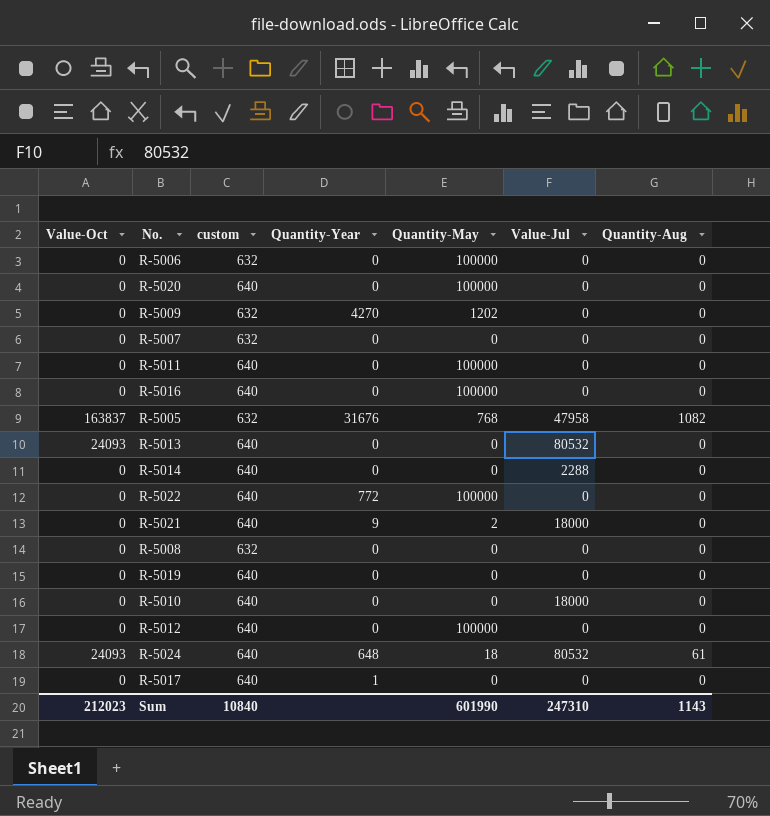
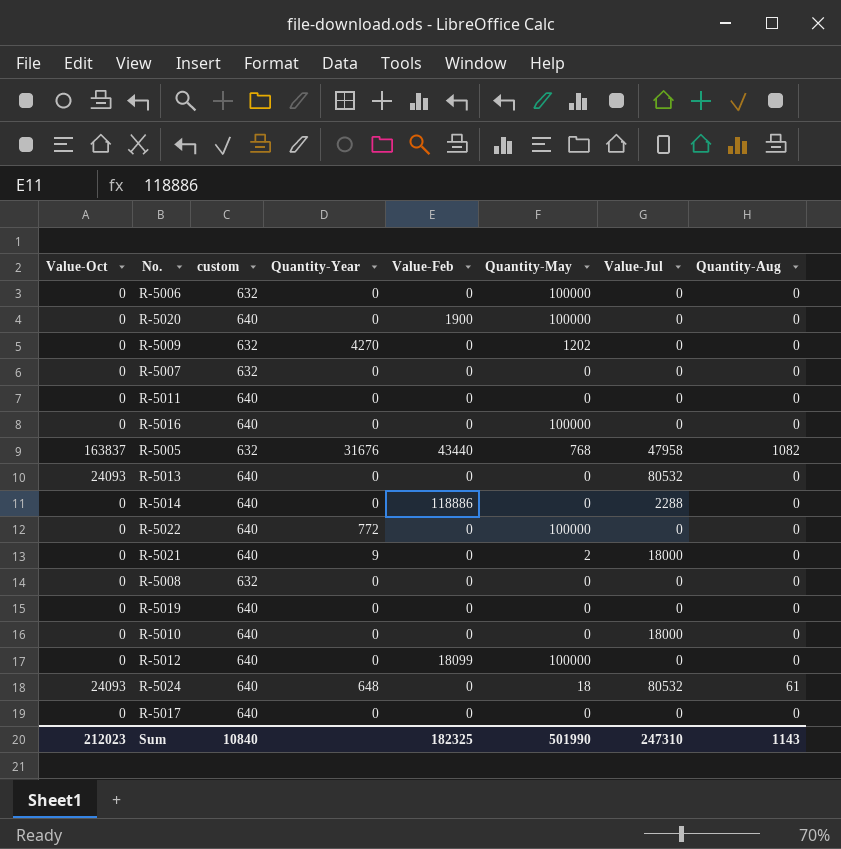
column Value-Feb | position: none -> 5
R-5011 | Quantity-May: 100000 -> 0
R-5017 | Quantity-Year: 1 -> 0
Sum | Quantity-May: 601990 -> 501990

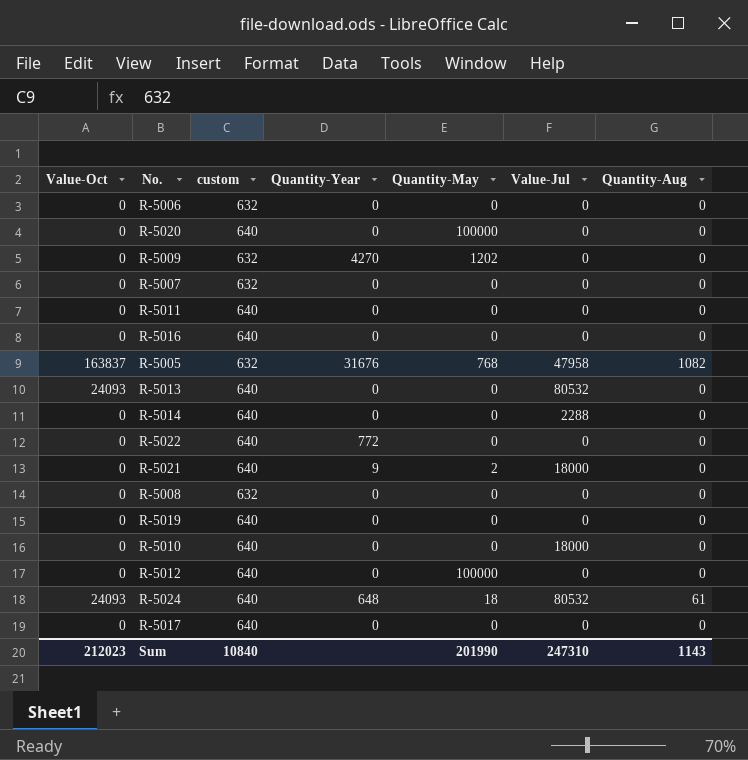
column Value-Feb | position: 5 -> none
R-5006 | Quantity-May: 100000 -> 0
R-5016 | Quantity-May: 100000 -> 0
R-5022 | Quantity-May: 100000 -> 0
Sum | Quantity-May: 501990 -> 201990

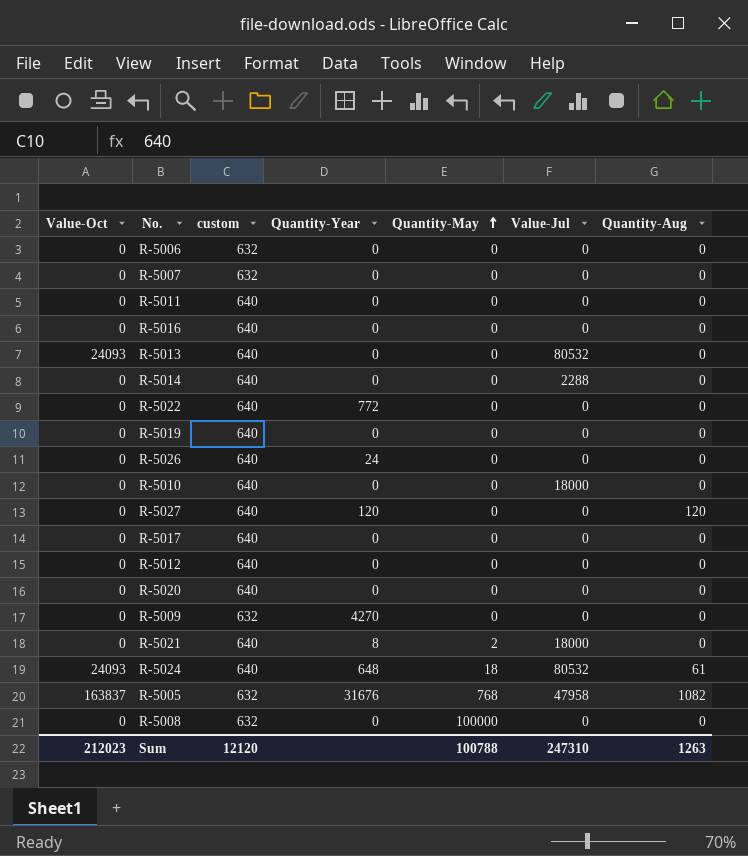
row order: none -> Quantity-May ascending
row R-5026: none -> 0 | 640 | 24 | 0 | 0 | 0
row R-5027: none -> 0 | 640 | 120 | 0 | 0 | 120
R-5012 | Quantity-May: 100000 -> 0
R-5020 | Quantity-May: 100000 -> 0
R-5009 | Quantity-May: 1202 -> 0
R-5021 | Quantity-Year: 9 -> 8
R-5008 | Quantity-May: 0 -> 100000
Sum | custom: 10840 -> 12120
Sum | Quantity-May: 201990 -> 100788
Sum | Quantity-Aug: 1143 -> 1263

